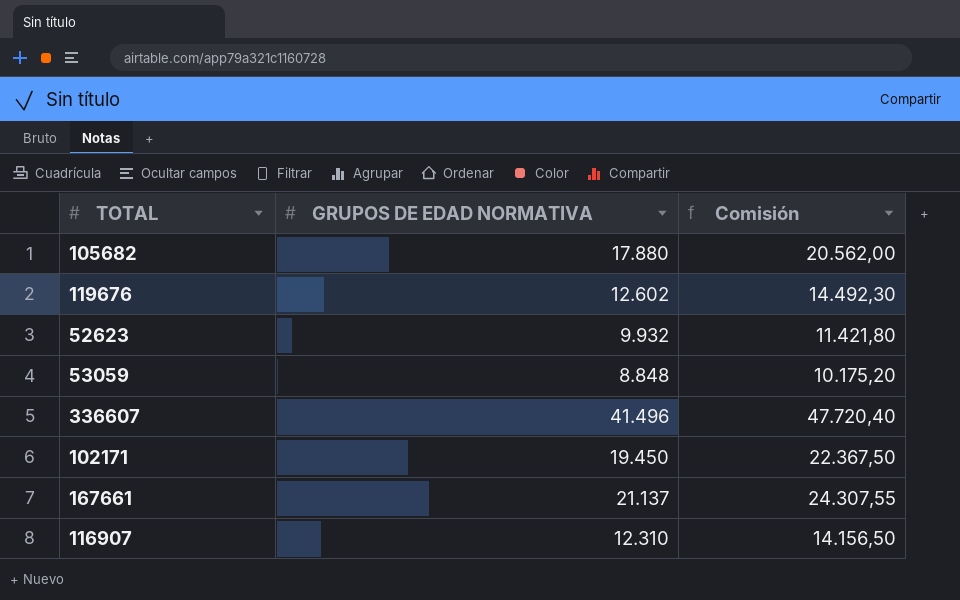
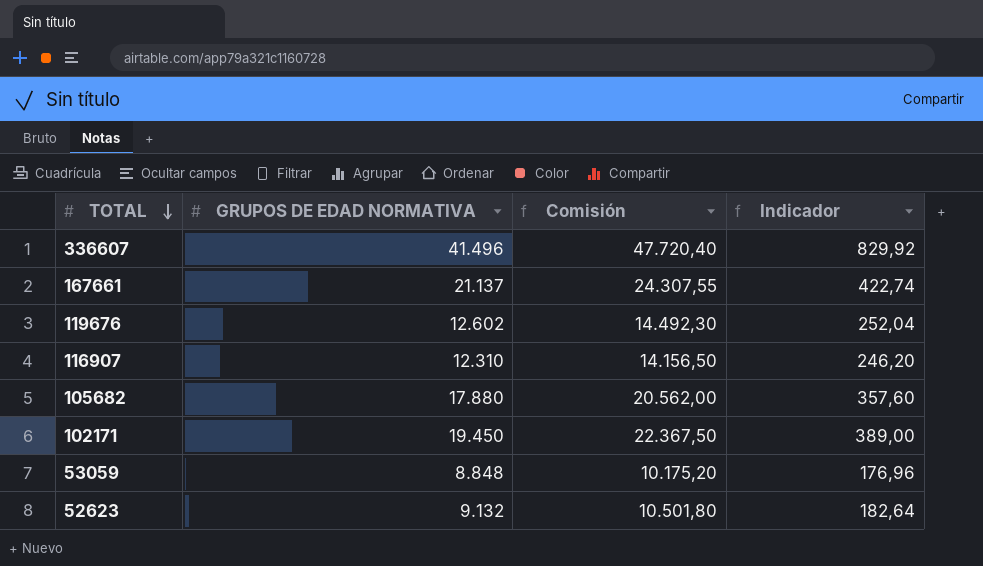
row order: none -> TOTAL descending
column Indicador | formula: none -> [GRUPOS DE EDAD NORMATIVA] * 0,02
52623 | GRUPOS DE EDAD NORMATIVA: 9.932 -> 9.132
52623 | Comisión: 11.421,80 -> 10.501,80

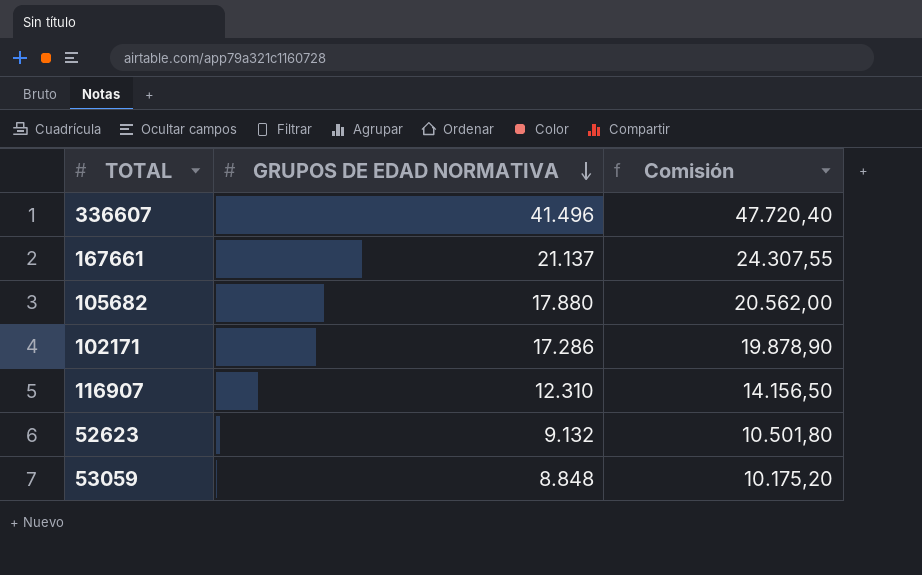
row order: TOTAL descending -> GRUPOS DE EDAD NORMATIVA descending
column Indicador | formula: [GRUPOS DE EDAD NORMATIVA] * 0,02 -> none
row 119676: 12.602 | 14.492,30 | 252,04 -> none
102171 | GRUPOS DE EDAD NORMATIVA: 19.450 -> 17.286
102171 | Comisión: 22.367,50 -> 19.878,90

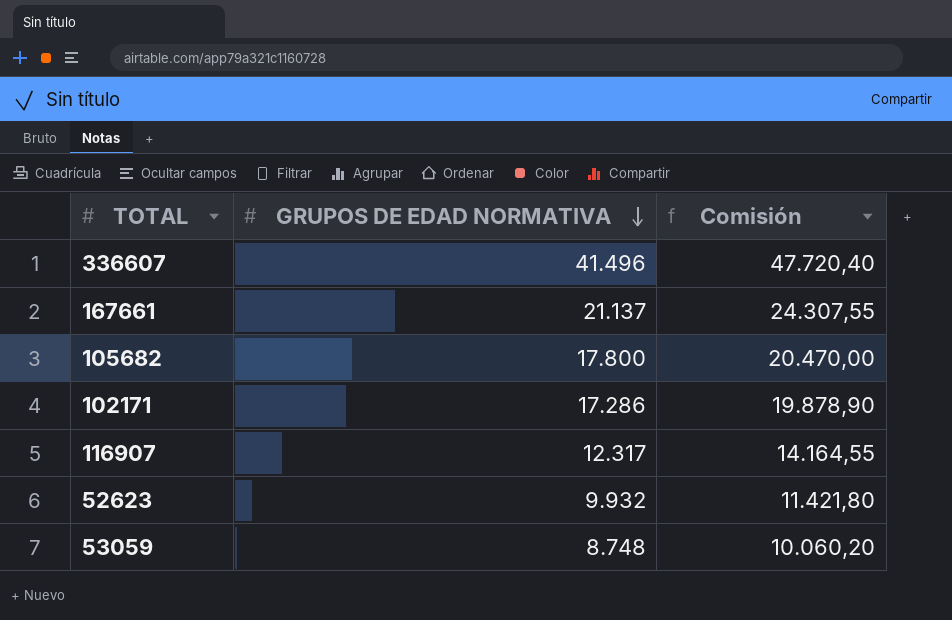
105682 | GRUPOS DE EDAD NORMATIVA: 17.880 -> 17.800
105682 | Comisión: 20.562,00 -> 20.470,00
116907 | GRUPOS DE EDAD NORMATIVA: 12.310 -> 12.317
116907 | Comisión: 14.156,50 -> 14.164,55
52623 | GRUPOS DE EDAD NORMATIVA: 9.132 -> 9.932
52623 | Comisión: 10.501,80 -> 11.421,80
53059 | GRUPOS DE EDAD NORMATIVA: 8.848 -> 8.748
53059 | Comisión: 10.175,20 -> 10.060,20

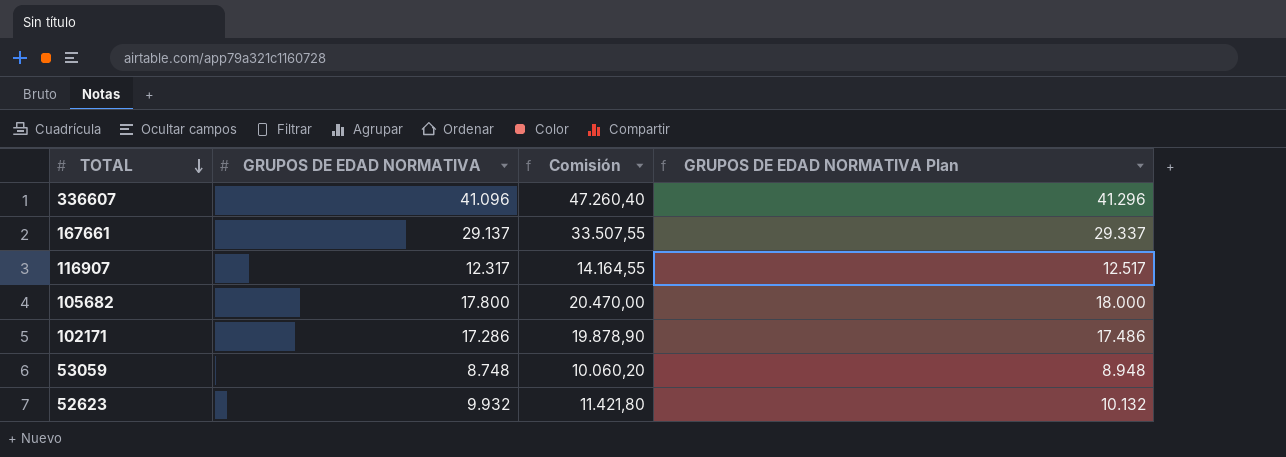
row order: GRUPOS DE EDAD NORMATIVA descending -> TOTAL descending
column GRUPOS DE EDAD NORMATIVA Plan | formula: none -> [GRUPOS DE EDAD NORMATIVA] + 200
336607 | GRUPOS DE EDAD NORMATIVA: 41.496 -> 41.096
336607 | Comisión: 47.720,40 -> 47.260,40
167661 | GRUPOS DE EDAD NORMATIVA: 21.137 -> 29.137
167661 | Comisión: 24.307,55 -> 33.507,55

